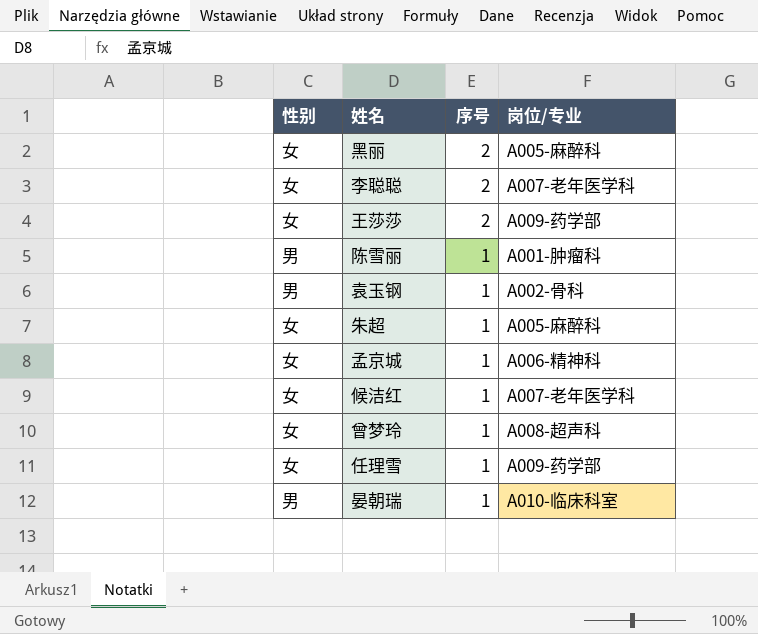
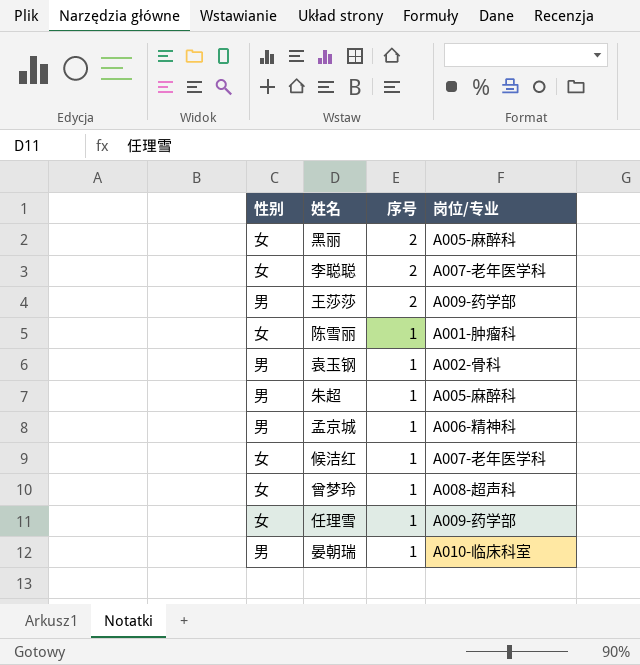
王莎莎 | 性别: 女 -> 男
陈雪丽 | 性别: 男 -> 女
朱超 | 性别: 女 -> 男
孟京城 | 性别: 女 -> 男

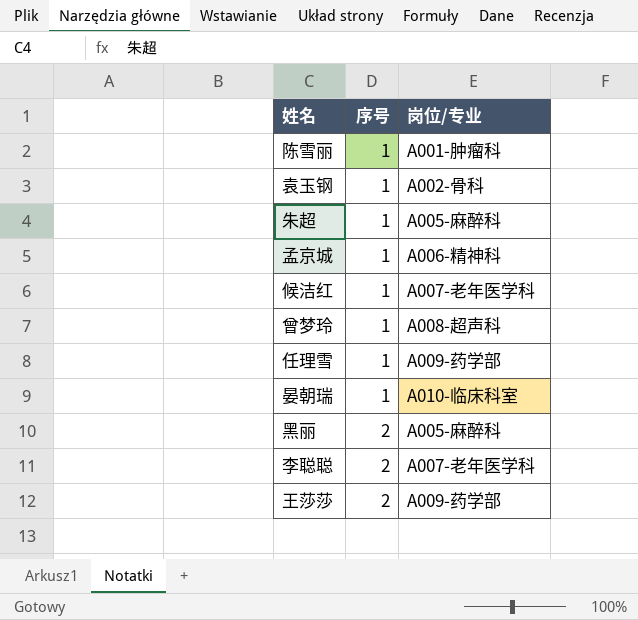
row order: 序号 descending -> 序号 ascending
column 性别 | position: 1 -> none

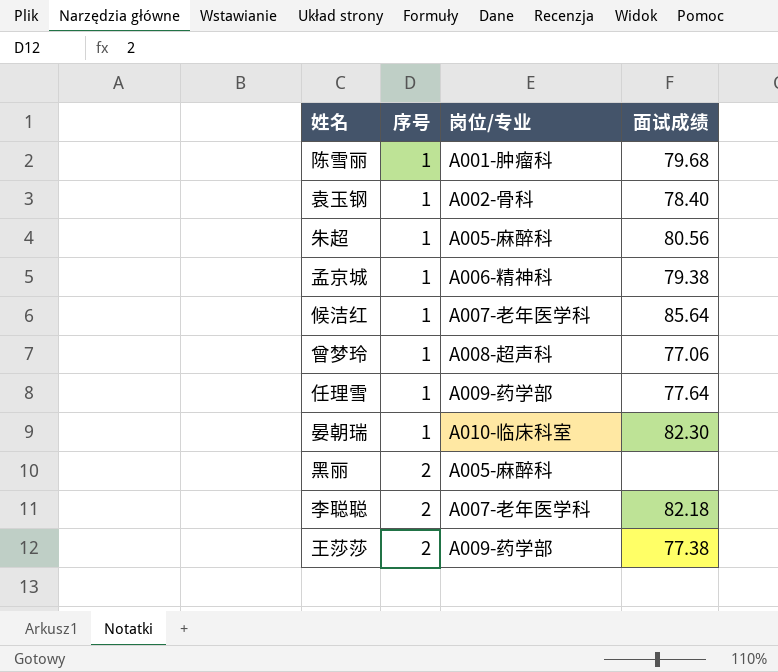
column 面试成绩 | position: none -> 4

